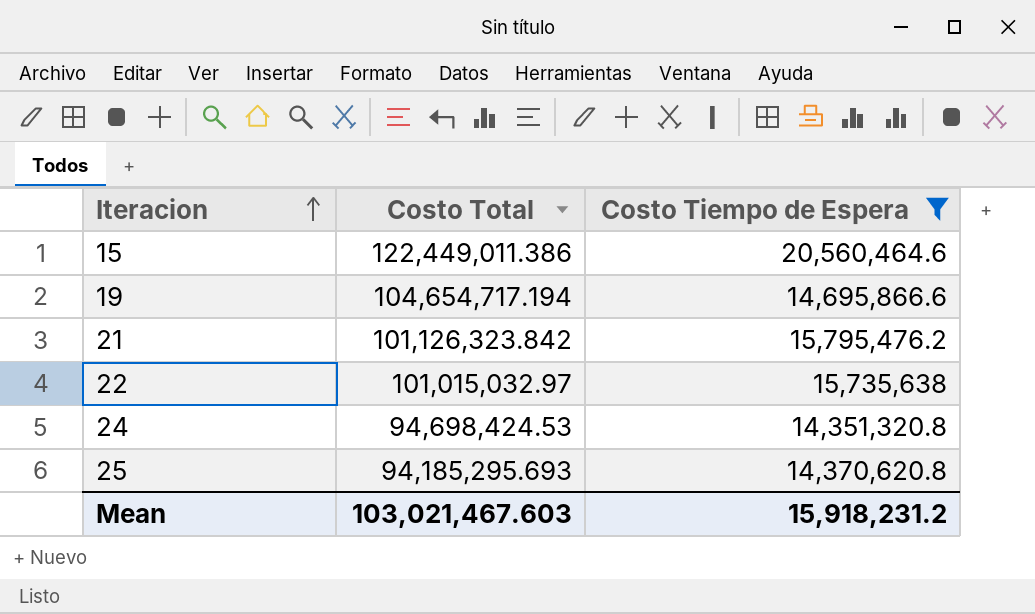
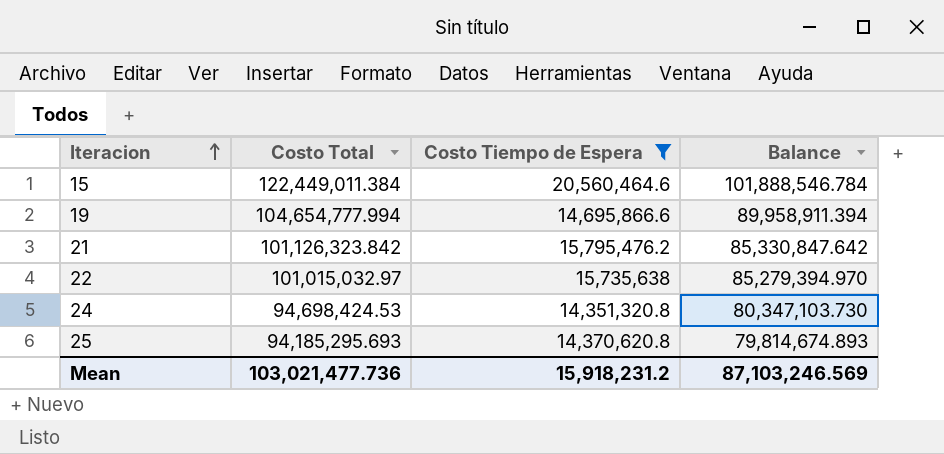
column Balance | formula: none -> [Costo Total] - [Costo Tiempo de Espera]
15 | Costo Total: 122,449,011.386 -> 122,449,011.384
19 | Costo Total: 104,654,717.194 -> 104,654,777.994
Mean | Costo Total: 103,021,467.603 -> 103,021,477.736

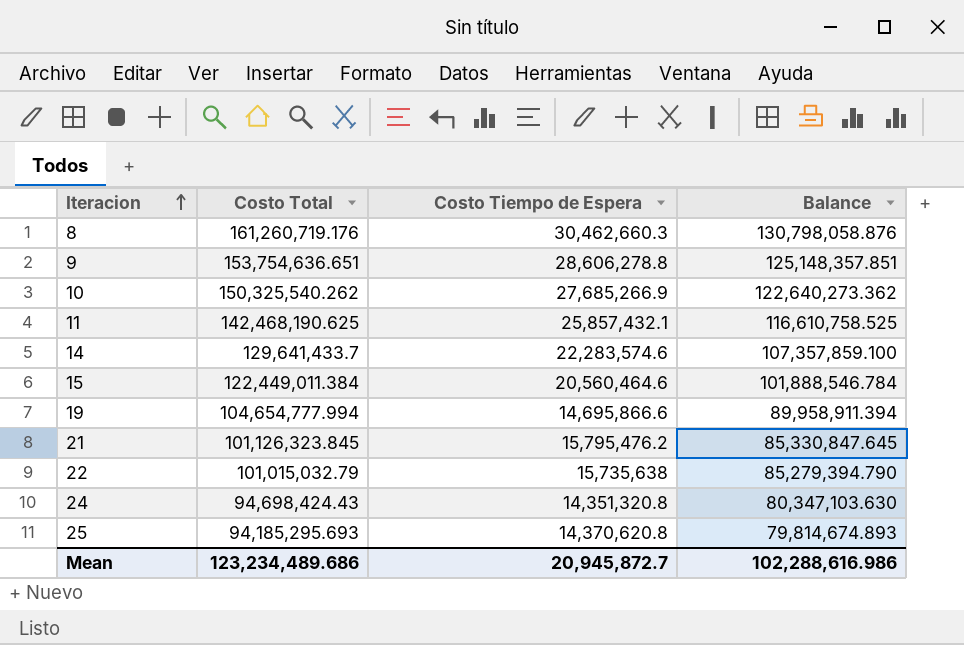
filter: Costo Tiempo de Espera <= 20,560,464.6 -> none
21 | Costo Total: 101,126,323.842 -> 101,126,323.845
21 | Balance: 85,330,847.642 -> 85,330,847.645
22 | Costo Total: 101,015,032.97 -> 101,015,032.79
22 | Balance: 85,279,394.970 -> 85,279,394.790
24 | Costo Total: 94,698,424.53 -> 94,698,424.43
24 | Balance: 80,347,103.730 -> 80,347,103.630
Mean | Costo Total: 103,021,477.736 -> 123,234,489.686
Mean | Costo Tiempo de Espera: 15,918,231.2 -> 20,945,872.7
Mean | Balance: 87,103,246.569 -> 102,288,616.986

